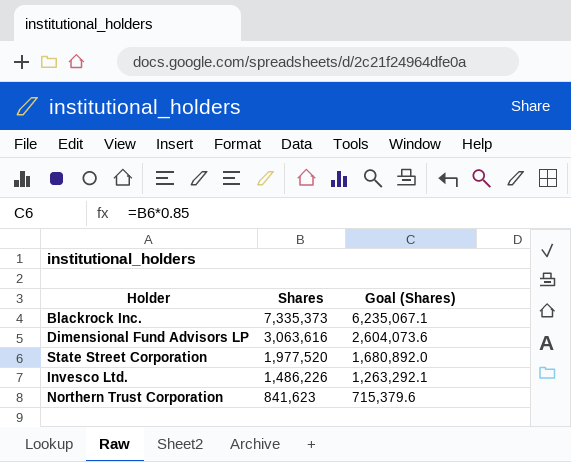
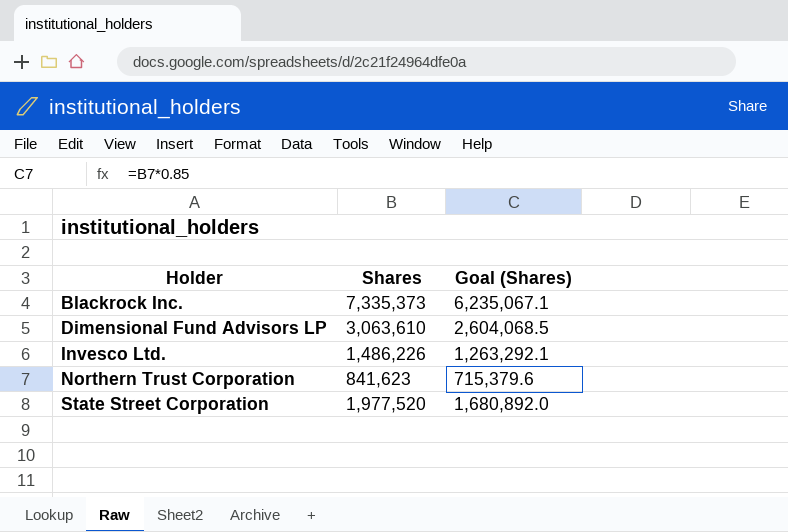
row order: Shares descending -> Holder ascending
Dimensional Fund Advisors LP | Shares: 3,063,616 -> 3,063,610
Dimensional Fund Advisors LP | Goal (Shares): 2,604,073.6 -> 2,604,068.5

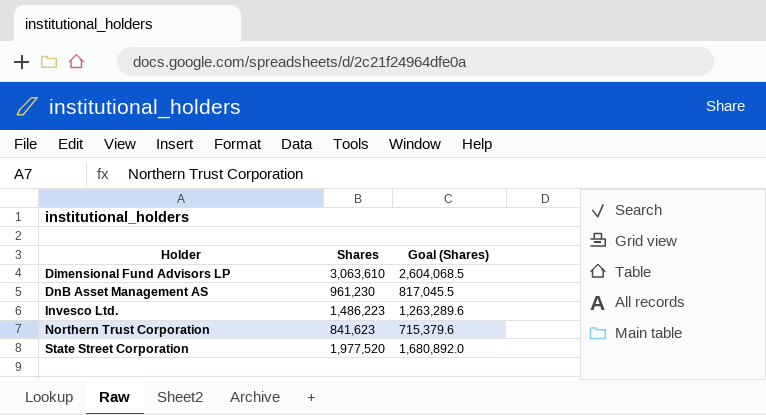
row Blackrock Inc.: 7,335,373 | 6,235,067.1 -> none
row DnB Asset Management AS: none -> 961,230 | 817,045.5
Invesco Ltd. | Shares: 1,486,226 -> 1,486,223
Invesco Ltd. | Goal (Shares): 1,263,292.1 -> 1,263,289.6

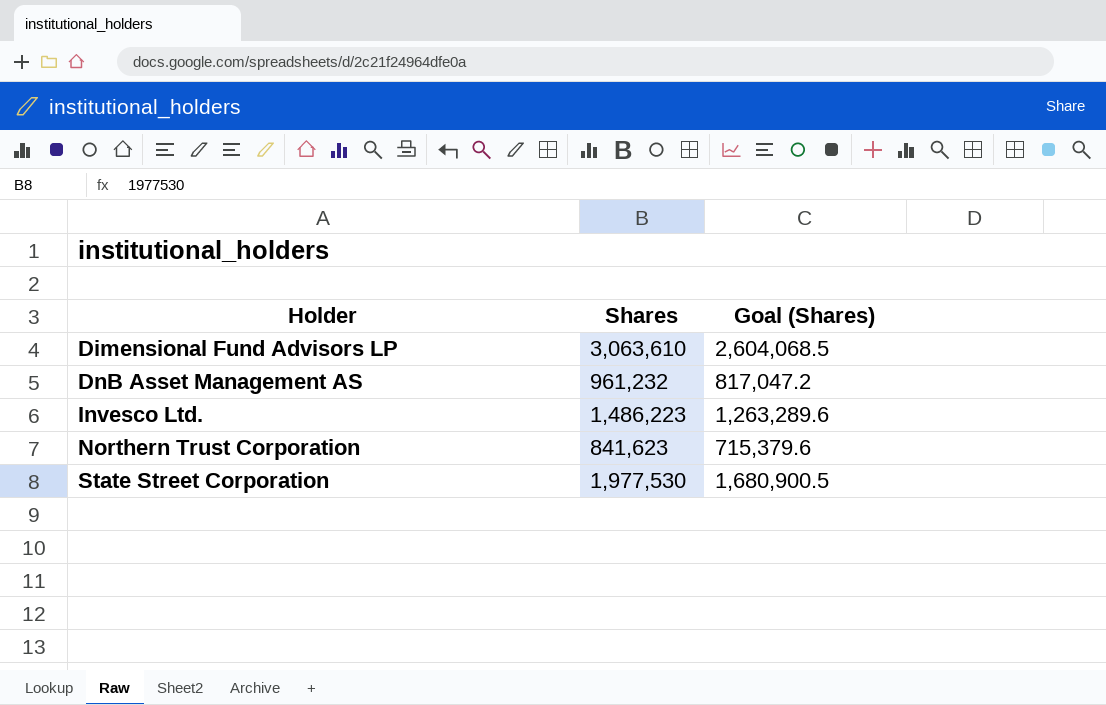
DnB Asset Management AS | Shares: 961,230 -> 961,232
DnB Asset Management AS | Goal (Shares): 817,045.5 -> 817,047.2
State Street Corporation | Shares: 1,977,520 -> 1,977,530
State Street Corporation | Goal (Shares): 1,680,892.0 -> 1,680,900.5

